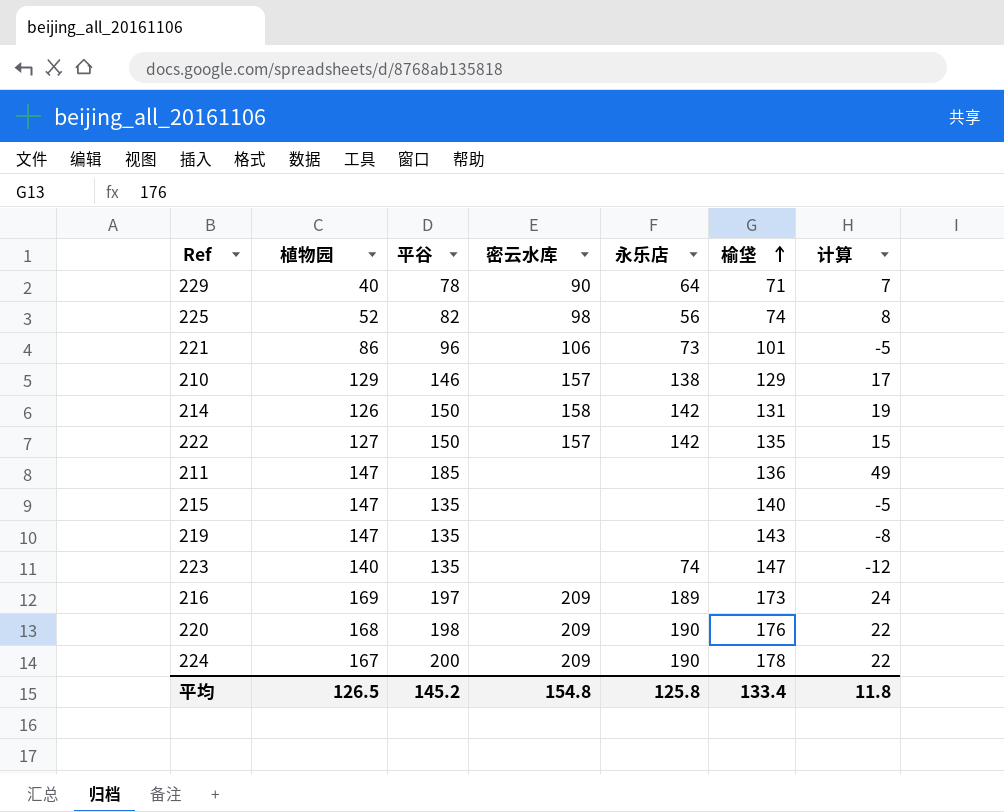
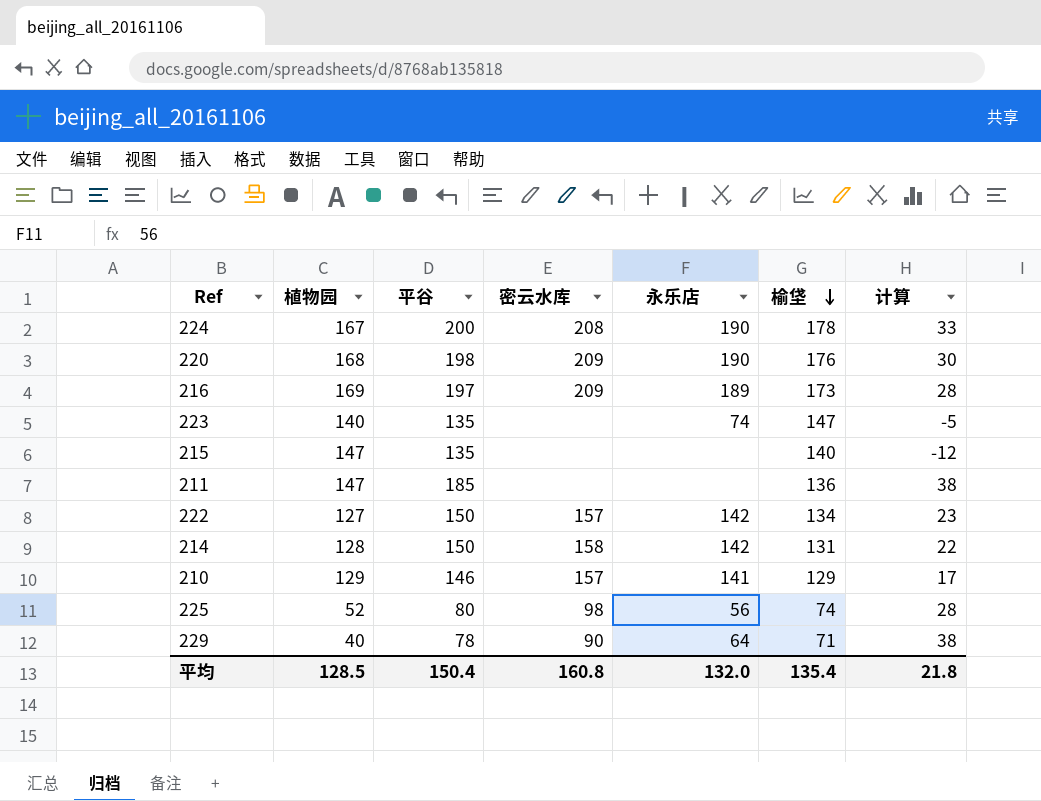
row order: 榆垡 ascending -> 榆垡 descending
column 计算 | formula: [平谷] - [榆垡] -> [平谷] - [植物园]
row 221: 86 | 96 | 106 | 73 | 101 | -5 -> none
row 219: 147 | 135 | none | none | 143 | -8 -> none
224 | 密云水库: 209 -> 208
222 | 榆垡: 135 -> 134
214 | 植物园: 126 -> 128
210 | 永乐店: 138 -> 141
225 | 平谷: 82 -> 80
平均 | 植物园: 126.5 -> 128.5
平均 | 平谷: 145.2 -> 150.4
平均 | 密云水库: 154.8 -> 160.8
平均 | 永乐店: 125.8 -> 132.0
平均 | 榆垡: 133.4 -> 135.4
平均 | 计算: 11.8 -> 21.8

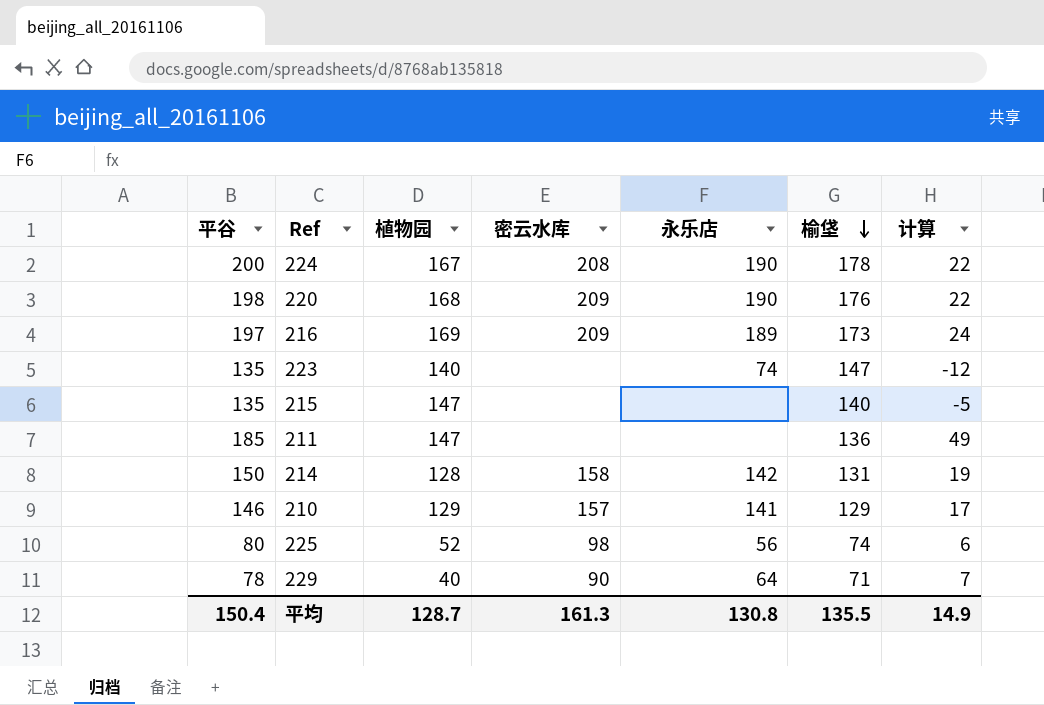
column 平谷 | position: 3 -> 1
column 计算 | formula: [平谷] - [植物园] -> [平谷] - [榆垡]
row 222: 127 | 150 | 157 | 142 | 134 | 23 -> none
平均 | 植物园: 128.5 -> 128.7
平均 | 密云水库: 160.8 -> 161.3
平均 | 永乐店: 132.0 -> 130.8
平均 | 榆垡: 135.4 -> 135.5
平均 | 计算: 21.8 -> 14.9

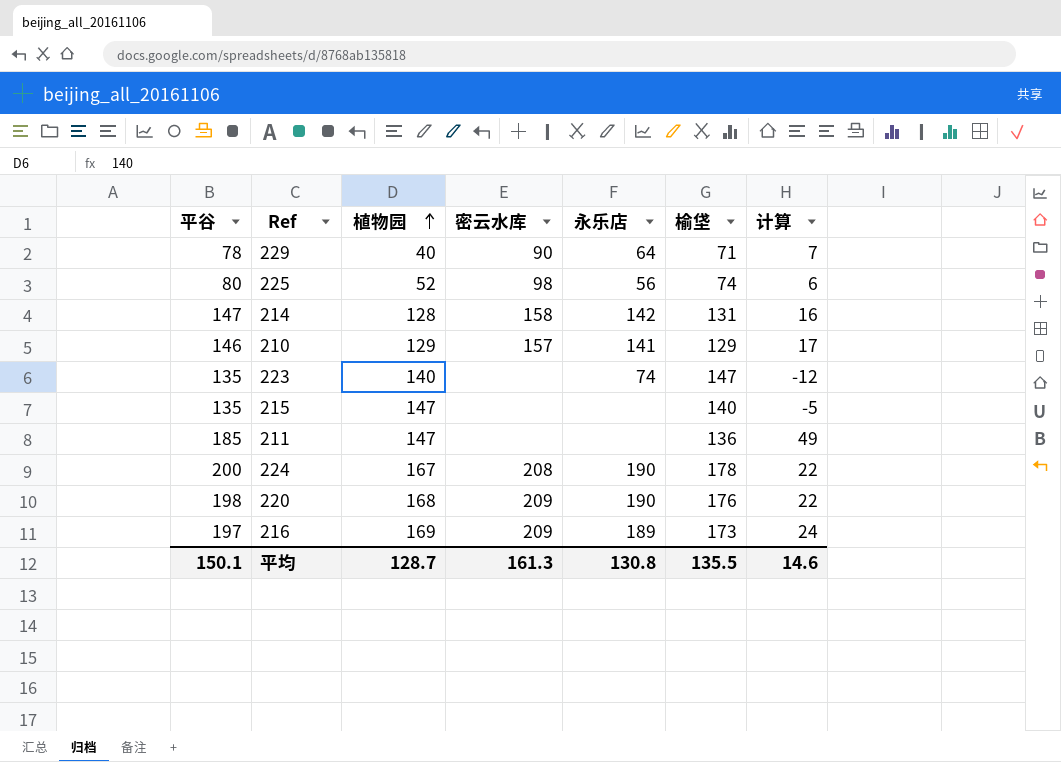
row order: 榆垡 descending -> 植物园 ascending
214 | 平谷: 150 -> 147
214 | 计算: 19 -> 16
平均 | 平谷: 150.4 -> 150.1
平均 | 计算: 14.9 -> 14.6

